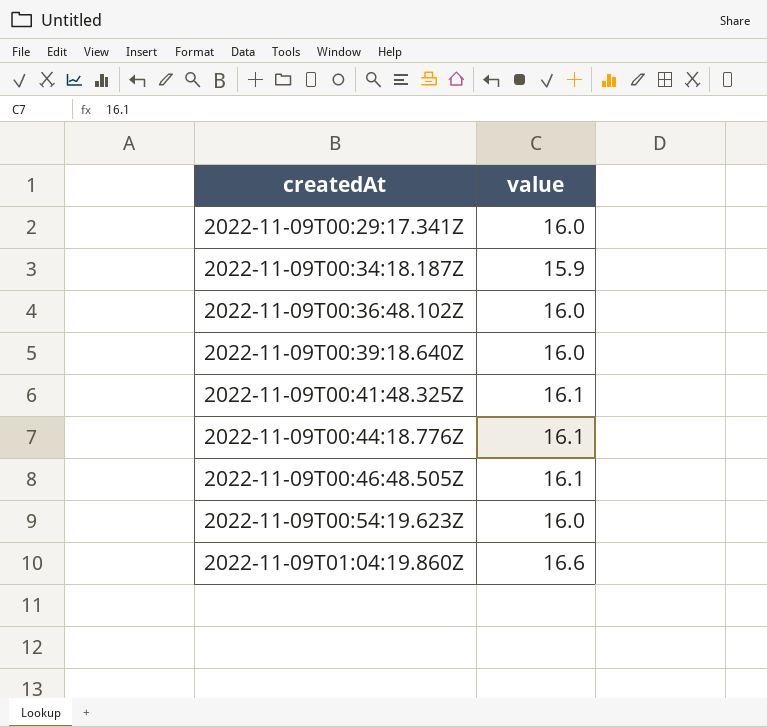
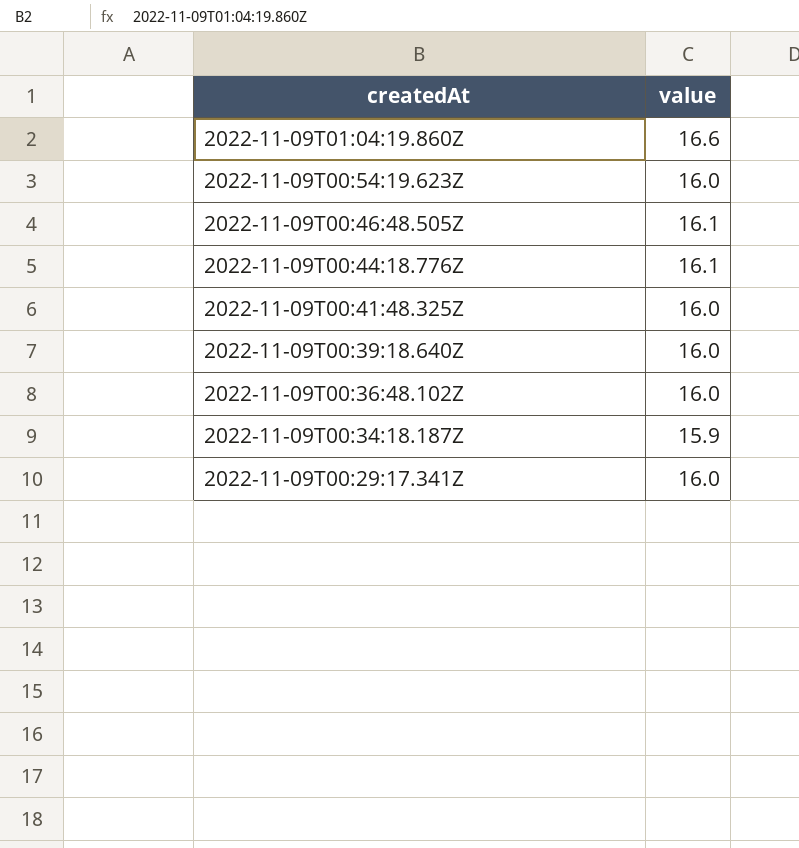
row order: createdAt ascending -> createdAt descending
2022-11-09T00:41:48.325Z | value: 16.1 -> 16.0

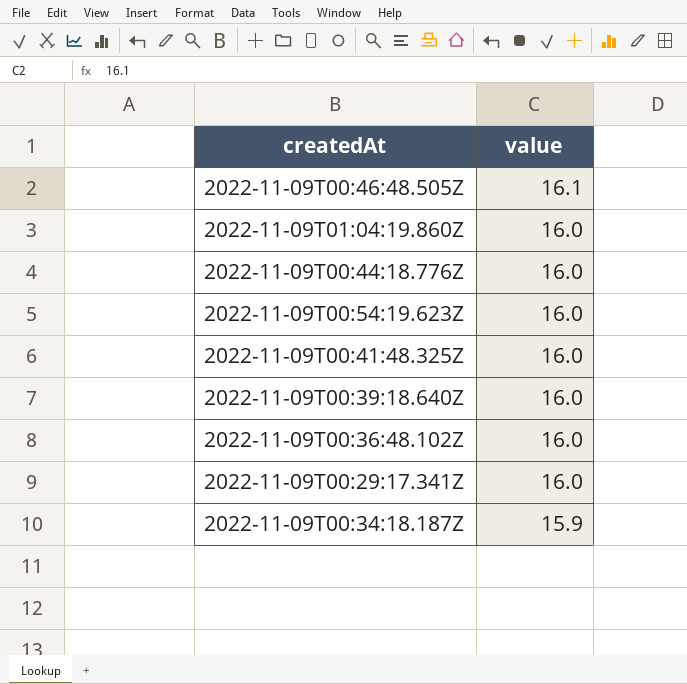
row order: createdAt descending -> value descending
2022-11-09T01:04:19.860Z | value: 16.6 -> 16.0
2022-11-09T00:44:18.776Z | value: 16.1 -> 16.0

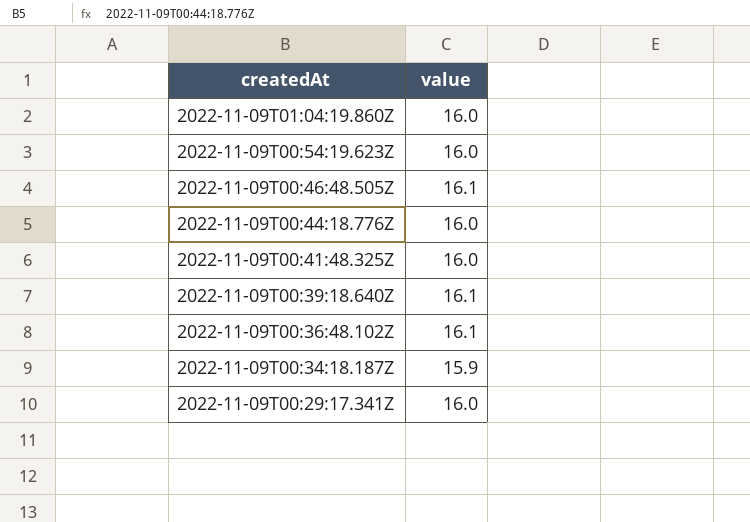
row order: value descending -> createdAt descending
2022-11-09T00:39:18.640Z | value: 16.0 -> 16.1
2022-11-09T00:36:48.102Z | value: 16.0 -> 16.1

